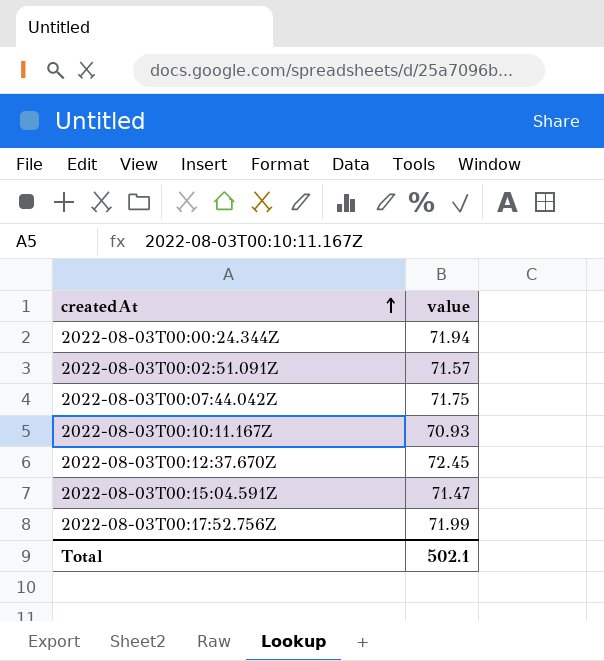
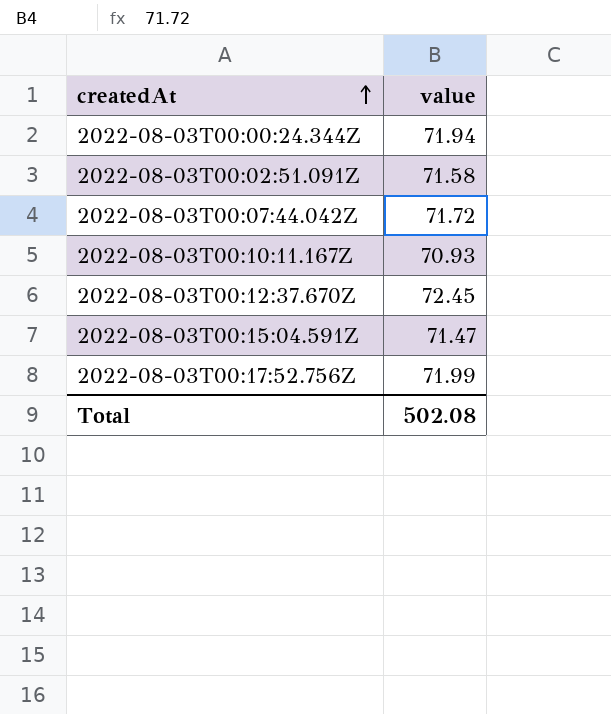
2022-08-03T00:02:51.091Z | value: 71.57 -> 71.58
2022-08-03T00:07:44.042Z | value: 71.75 -> 71.72
Total | value: 502.1 -> 502.08

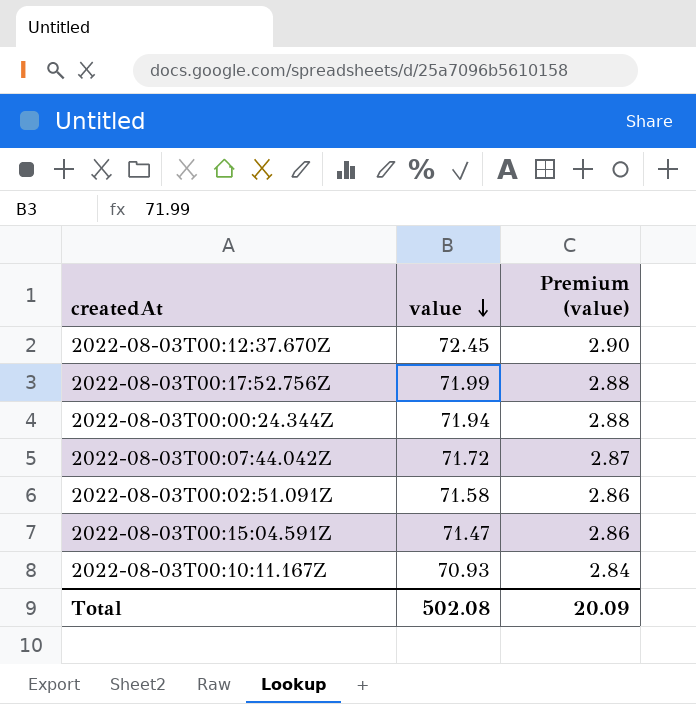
row order: createdAt ascending -> value descending
column Premium (value) | formula: none -> [value] * 0.04

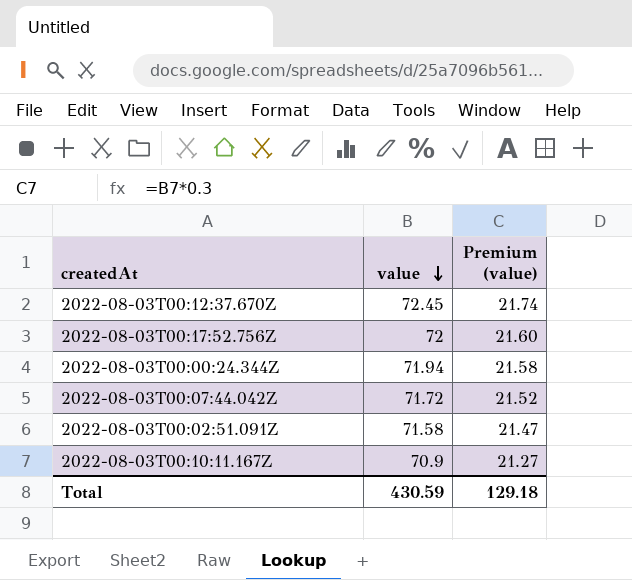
column Premium (value) | formula: [value] * 0.04 -> [value] * 0.3
row 2022-08-03T00:15:04.591Z: 71.47 | 2.86 -> none
2022-08-03T00:17:52.756Z | value: 71.99 -> 72
2022-08-03T00:10:11.167Z | value: 70.93 -> 70.9
Total | value: 502.08 -> 430.59
Total | Premium (value): 20.09 -> 129.18

